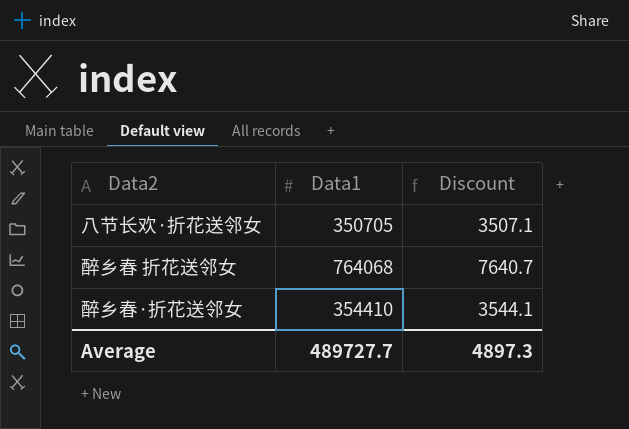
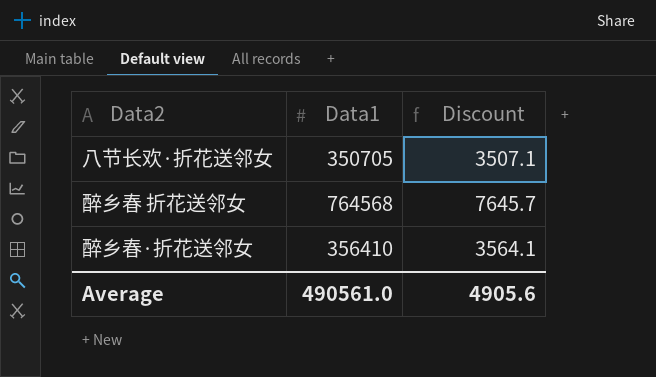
醉乡春 折花送邻女 | Data1: 764068 -> 764568
醉乡春 折花送邻女 | Discount: 7640.7 -> 7645.7
醉乡春·折花送邻女 | Data1: 354410 -> 356410
醉乡春·折花送邻女 | Discount: 3544.1 -> 3564.1
Average | Data1: 489727.7 -> 490561.0
Average | Discount: 4897.3 -> 4905.6

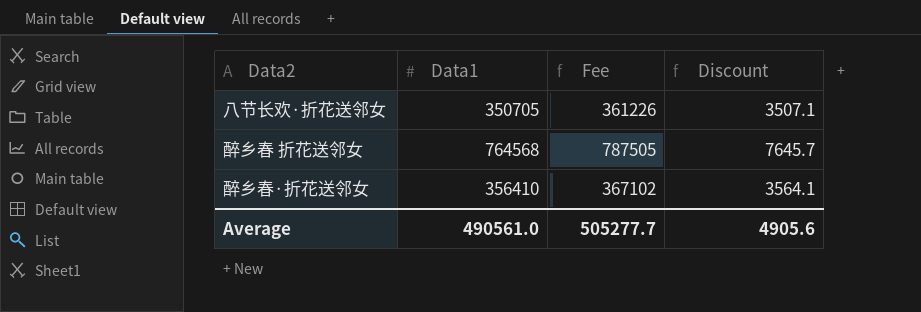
column Fee | formula: none -> [Data1] * 1.03

